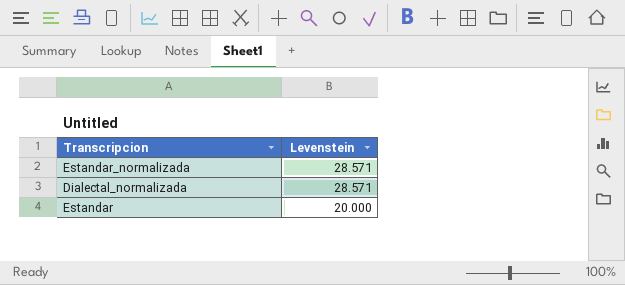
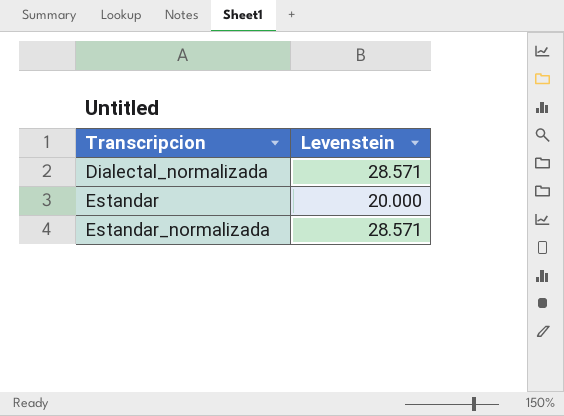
row order: Levenstein descending -> Transcripcion ascending

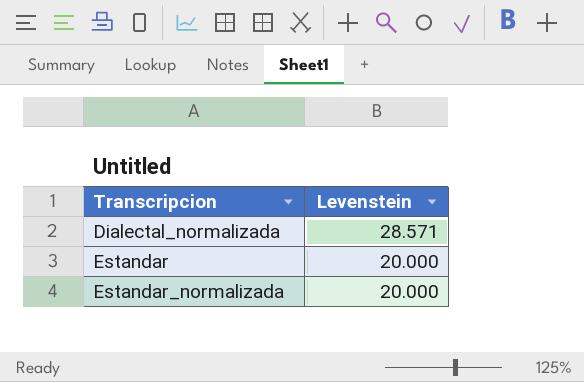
Estandar_normalizada | Levenstein: 28.571 -> 20.000

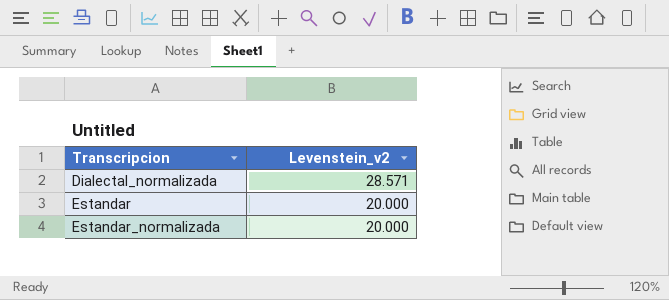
column name: Levenstein -> Levenstein_v2

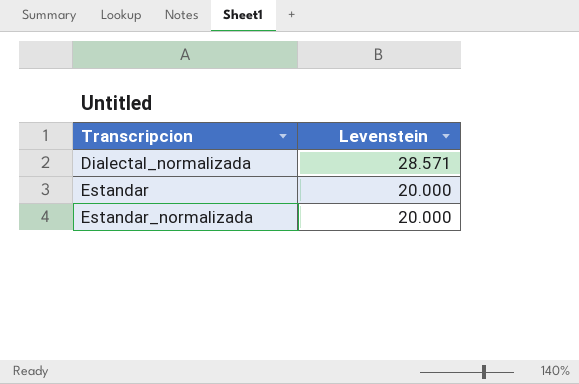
column name: Levenstein_v2 -> Levenstein

